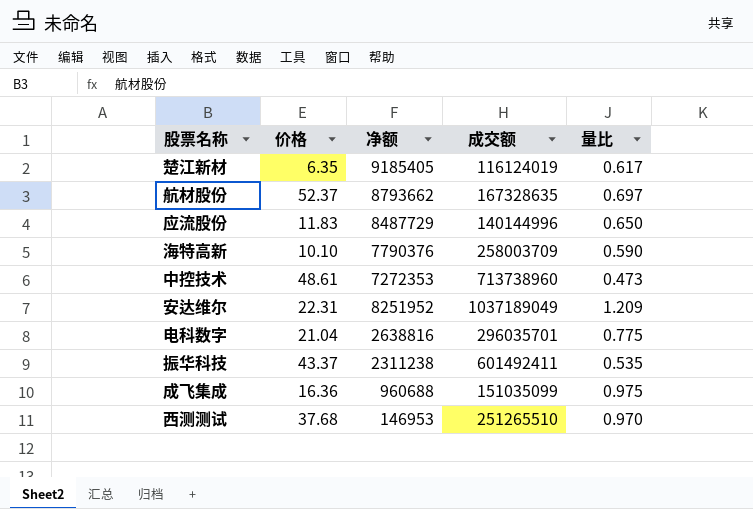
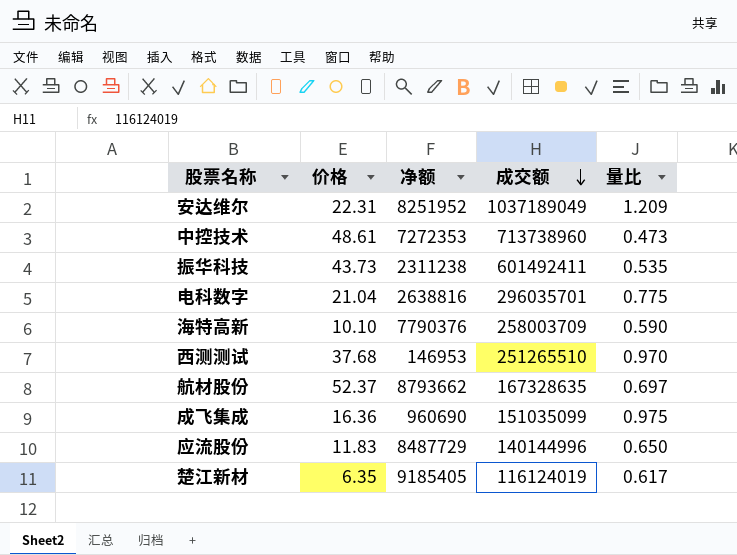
row order: none -> 成交额 descending
振华科技 | 价格: 43.37 -> 43.73
成飞集成 | 净额: 960688 -> 960690

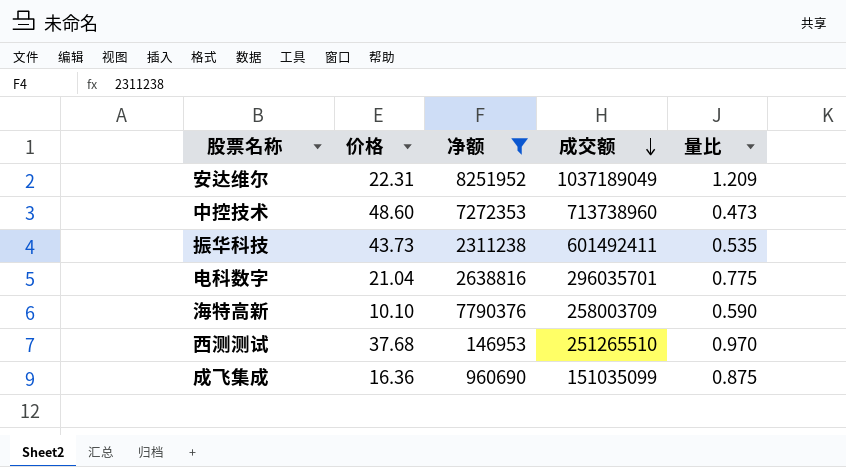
filter: none -> 净额 <= 8251952
中控技术 | 价格: 48.61 -> 48.60
成飞集成 | 量比: 0.975 -> 0.875

